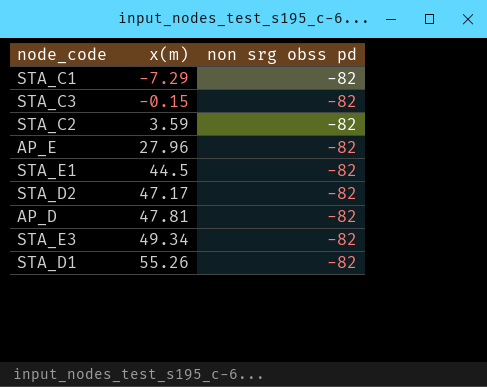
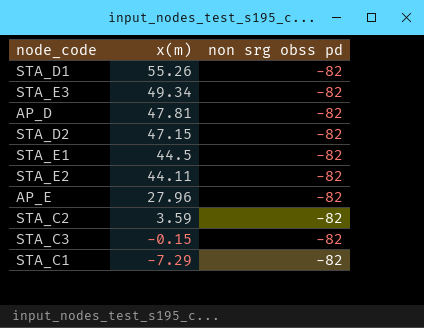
row order: x(m) ascending -> x(m) descending
STA_D2 | x(m): 47.17 -> 47.15
row STA_E2: none -> 44.11 | -82

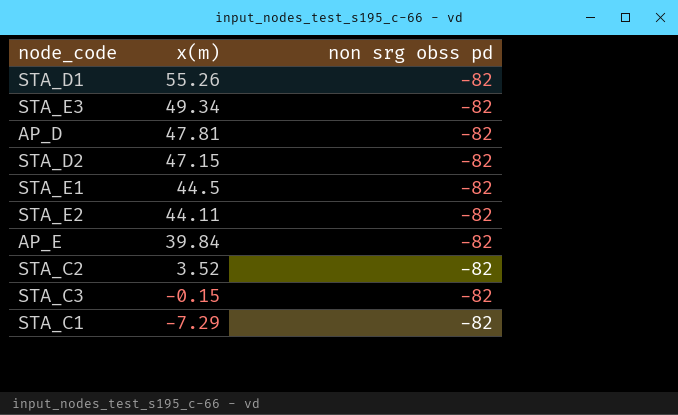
AP_E | x(m): 27.96 -> 39.84
STA_C2 | x(m): 3.59 -> 3.52

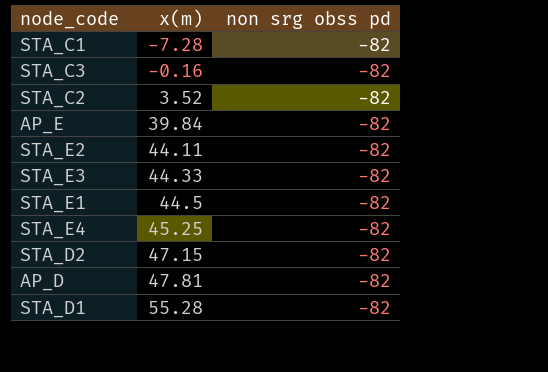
row order: x(m) descending -> x(m) ascending
STA_C1 | x(m): -7.29 -> -7.28
STA_C3 | x(m): -0.15 -> -0.16
STA_E3 | x(m): 49.34 -> 44.33
row STA_E4: none -> 45.25 | -82
STA_D1 | x(m): 55.26 -> 55.28

